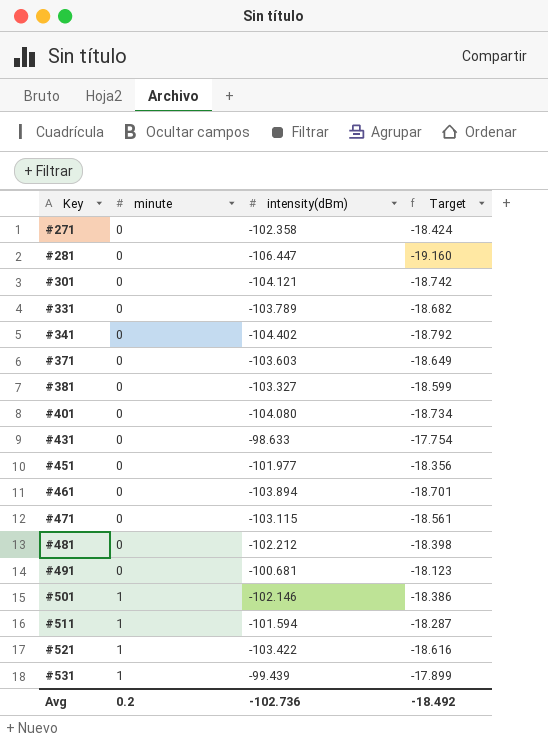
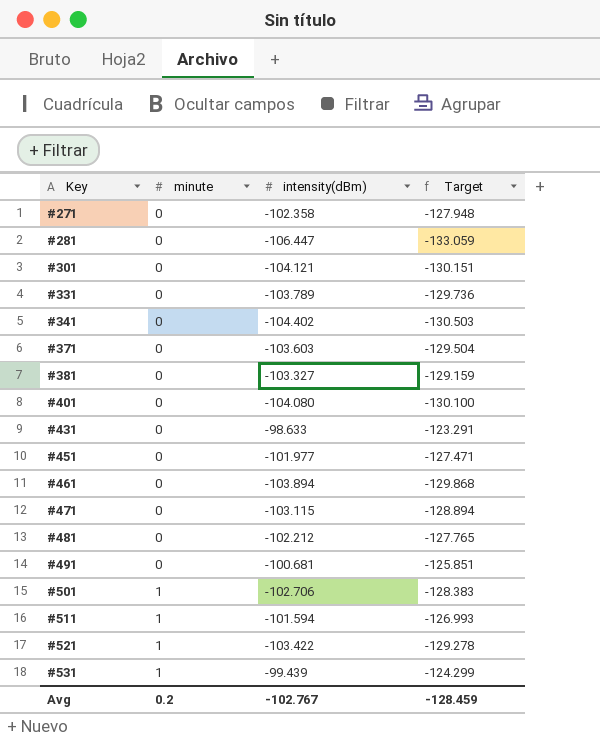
column Target | formula: [intensity(dBm)] * 0.18 -> [intensity(dBm)] * 1.25
#501 | intensity(dBm): -102.146 -> -102.706
Avg | intensity(dBm): -102.736 -> -102.767
Avg | Target: -18.492 -> -128.459

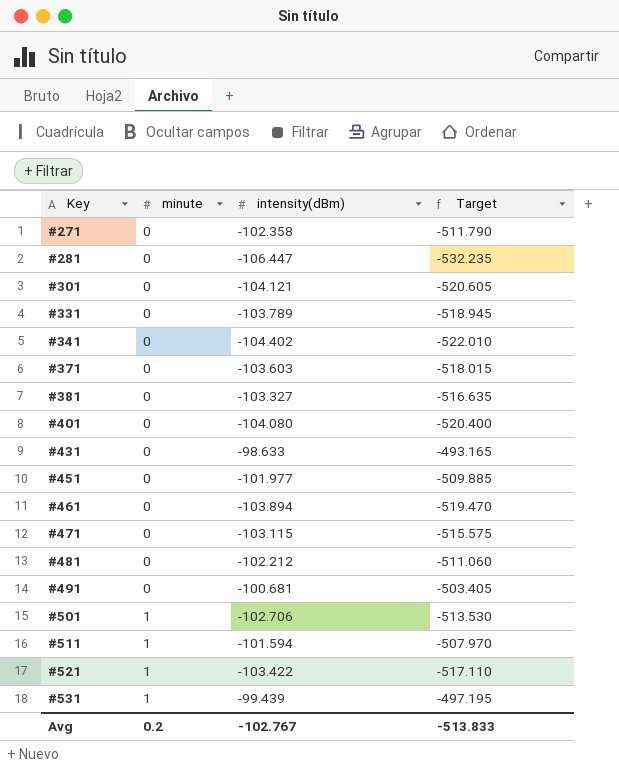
column Target | formula: [intensity(dBm)] * 1.25 -> [intensity(dBm)] * 5
Avg | Target: -128.459 -> -513.833

